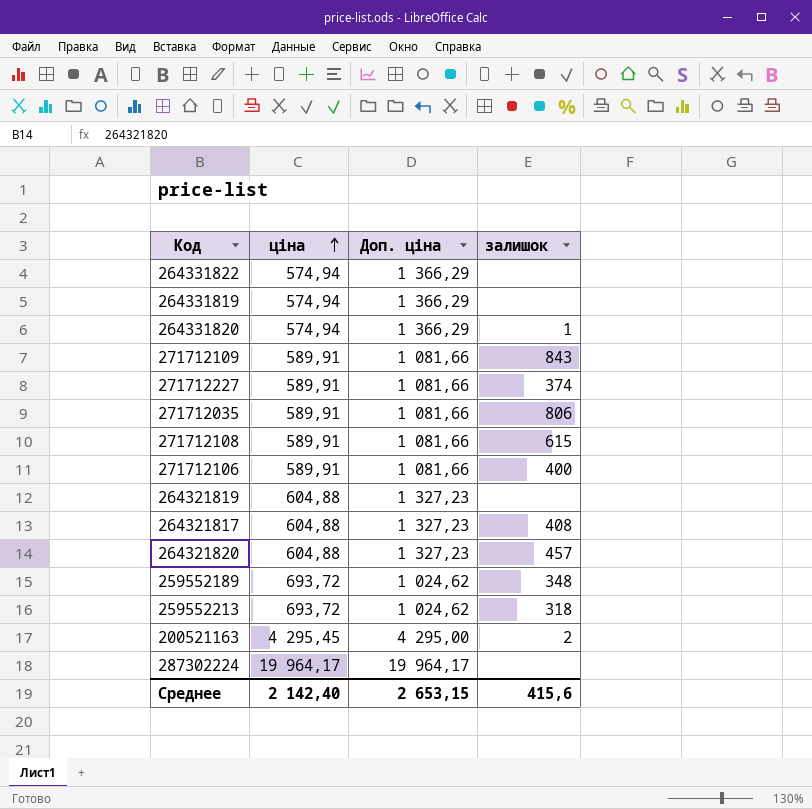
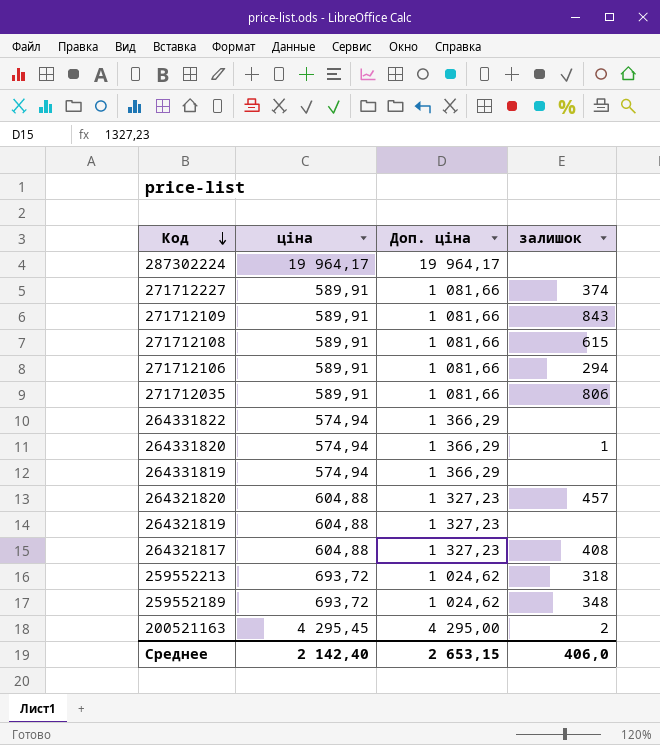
row order: ціна ascending -> Код descending
271712106 | залишок: 400 -> 294
Среднее | залишок: 415,6 -> 406,0

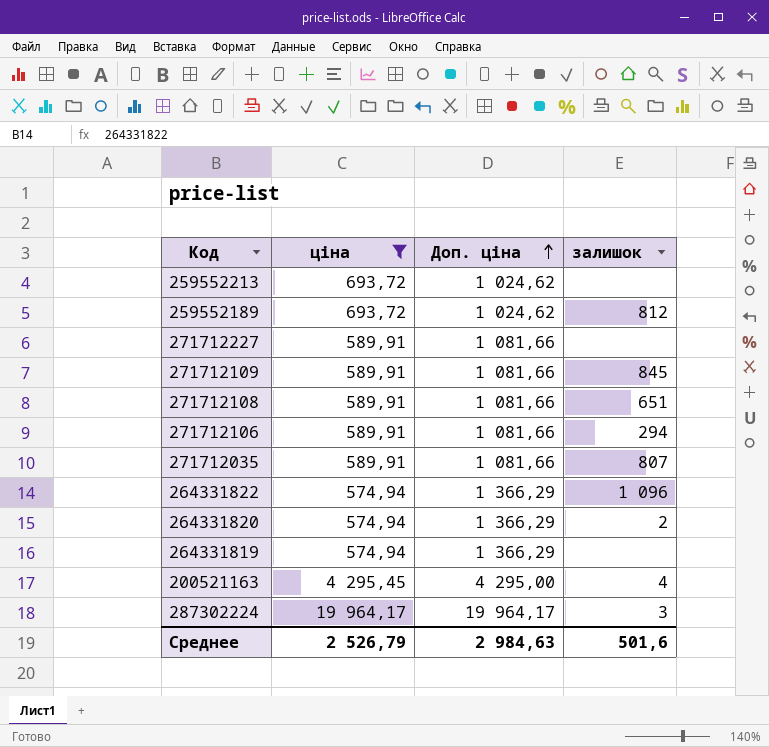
filter: none -> ціна != 604,88
row order: Код descending -> Доп. ціна ascending
259552213 | залишок: 318 -> none
259552189 | залишок: 348 -> 812
271712227 | залишок: 374 -> none
271712109 | залишок: 843 -> 845
271712108 | залишок: 615 -> 651
271712035 | залишок: 806 -> 807
264331822 | залишок: none -> 1 096
264331820 | залишок: 1 -> 2
200521163 | залишок: 2 -> 4
287302224 | залишок: none -> 3
Среднее | ціна: 2 142,40 -> 2 526,79
Среднее | Доп. ціна: 2 653,15 -> 2 984,63
Среднее | залишок: 406,0 -> 501,6

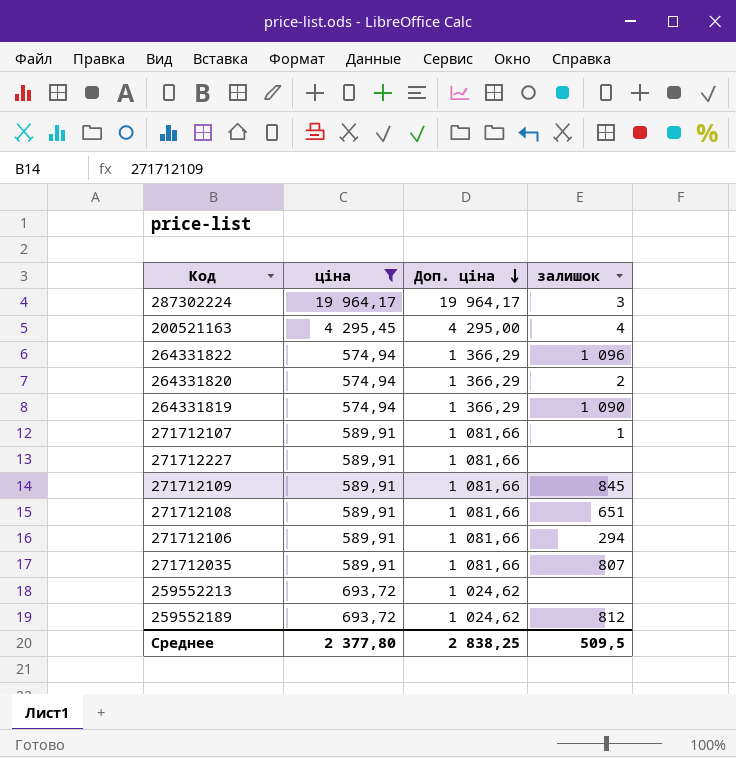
row order: Доп. ціна ascending -> Доп. ціна descending
264331819 | залишок: none -> 1 090
row 271712107: none -> 589,91 | 1 081,66 | 1
Среднее | ціна: 2 526,79 -> 2 377,80
Среднее | Доп. ціна: 2 984,63 -> 2 838,25
Среднее | залишок: 501,6 -> 509,5

